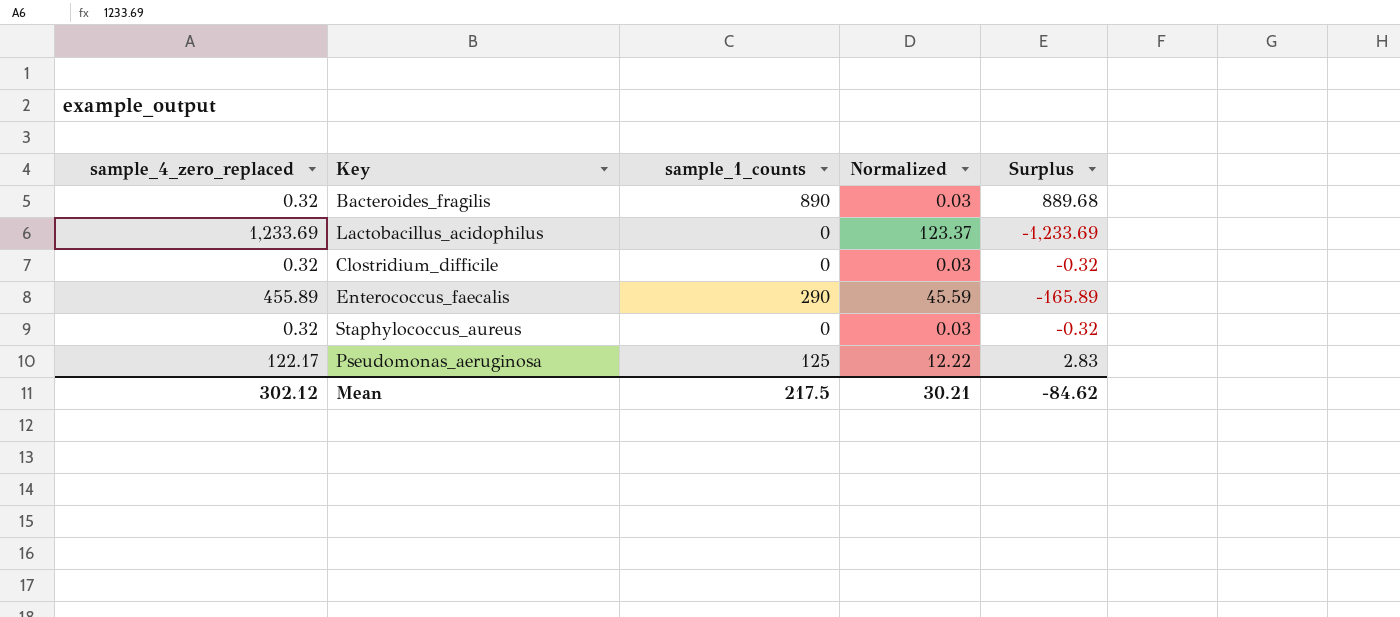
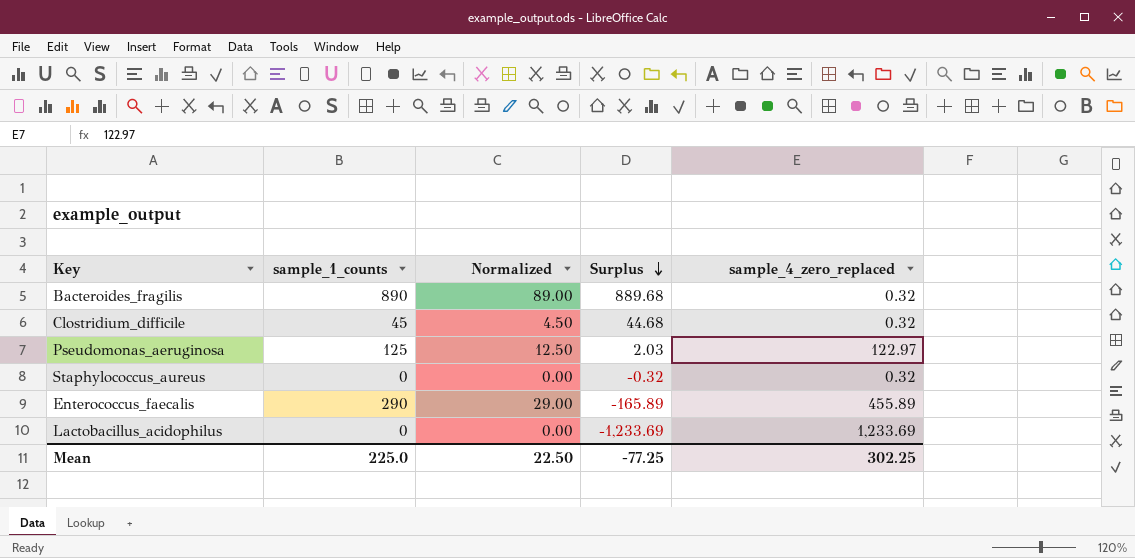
row order: none -> Surplus descending
column Normalized | formula: [sample_4_zero_replaced] * 0.1 -> [sample_1_counts] * 0.1
column sample_4_zero_replaced | position: 1 -> 5
Clostridium_difficile | sample_1_counts: 0 -> 45
Clostridium_difficile | Surplus: -0.32 -> 44.68
Pseudomonas_aeruginosa | Surplus: 2.83 -> 2.03
Pseudomonas_aeruginosa | sample_4_zero_replaced: 122.17 -> 122.97
Mean | sample_1_counts: 217.5 -> 225.0
Mean | Normalized: 30.21 -> 22.50
Mean | Surplus: -84.62 -> -77.25
Mean | sample_4_zero_replaced: 302.12 -> 302.25

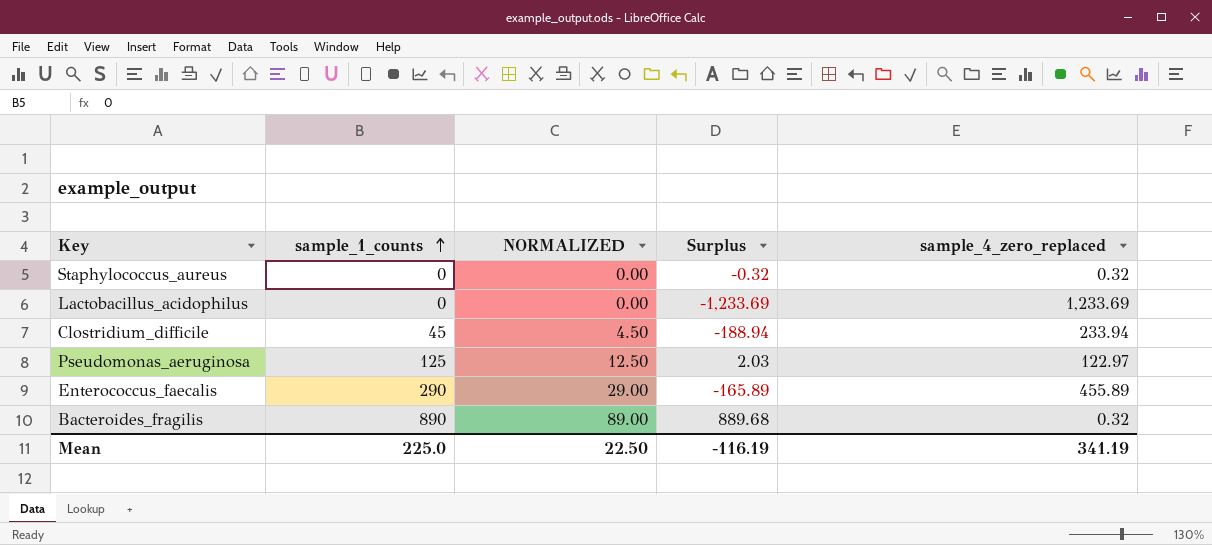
row order: Surplus descending -> sample_1_counts ascending
column name: Normalized -> NORMALIZED
Clostridium_difficile | Surplus: 44.68 -> -188.94
Clostridium_difficile | sample_4_zero_replaced: 0.32 -> 233.94
Mean | Surplus: -77.25 -> -116.19
Mean | sample_4_zero_replaced: 302.25 -> 341.19

